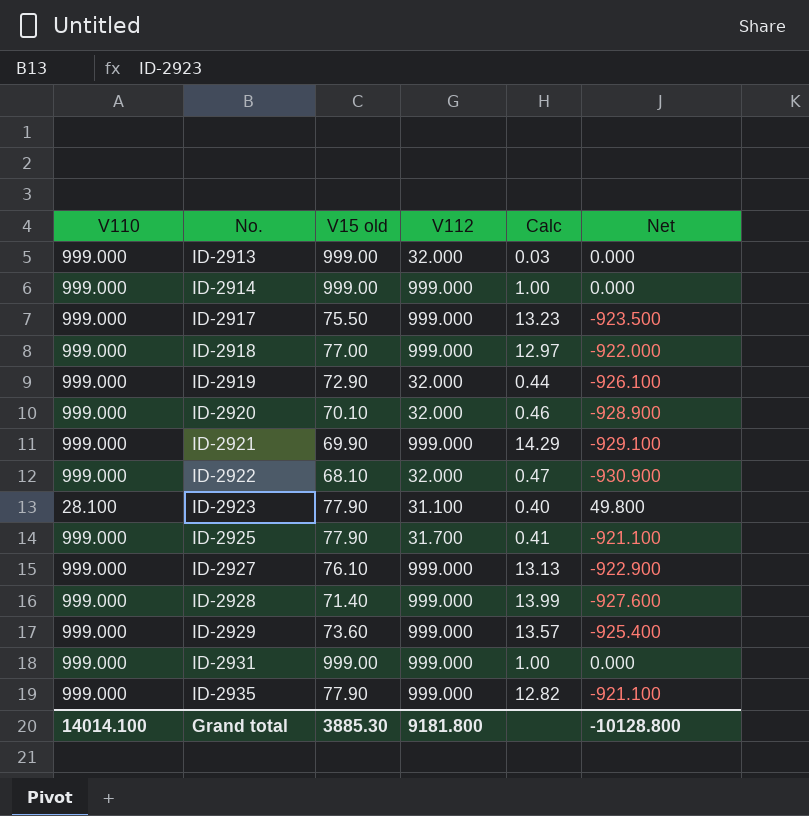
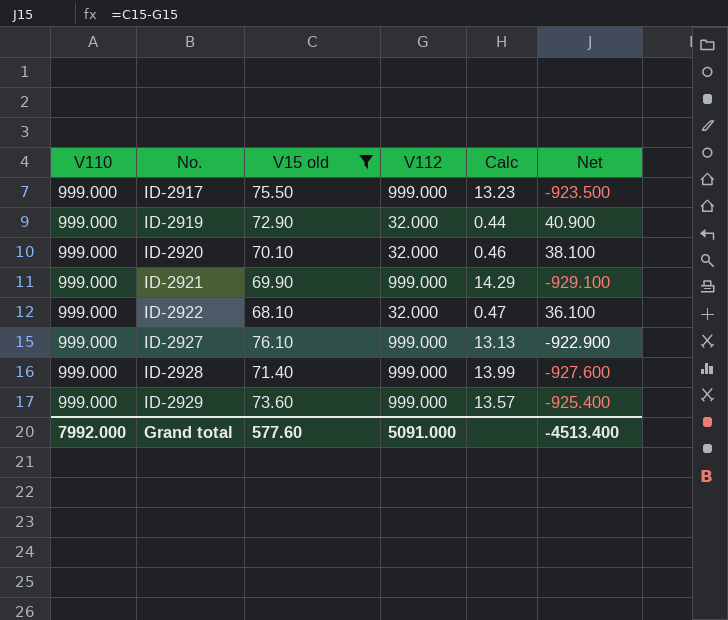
filter: none -> V15 old <= 76.10
column Net | formula: [V15 old] - [V110] -> [V15 old] - [V112]
Grand total | V110: 14014.100 -> 7992.000
Grand total | V15 old: 3885.30 -> 577.60
Grand total | V112: 9181.800 -> 5091.000
Grand total | Net: -10128.800 -> -4513.400

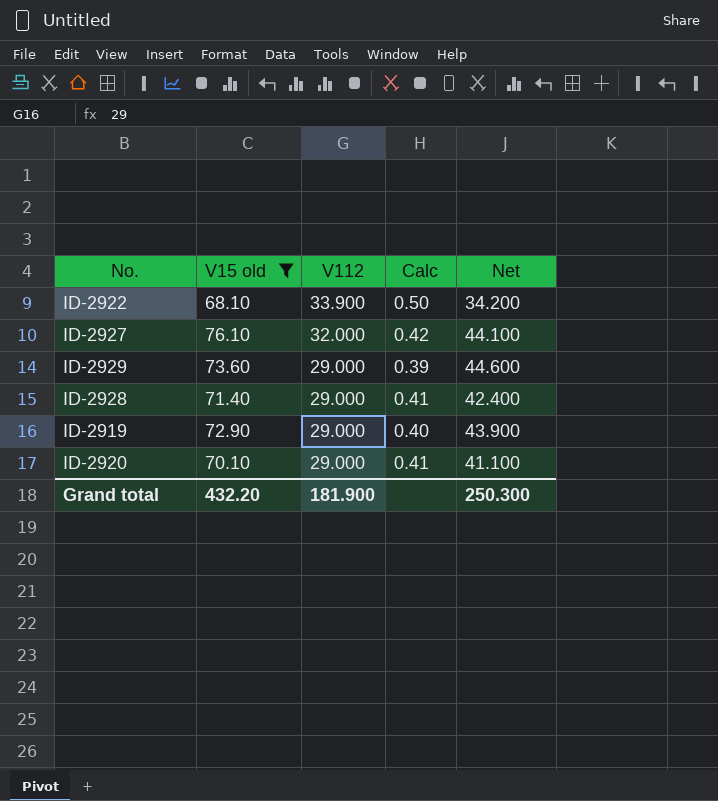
row order: No. ascending -> V112 descending
column V110 | position: 1 -> none
row ID-2917: 999.000 | 75.50 | 999.000 | 13.23 | -923.500 -> none
row ID-2921: 999.000 | 69.90 | 999.000 | 14.29 | -929.100 -> none
ID-2922 | V112: 32.000 -> 33.900
ID-2922 | Calc: 0.47 -> 0.50
ID-2922 | Net: 36.100 -> 34.200
ID-2927 | V112: 999.000 -> 32.000
ID-2927 | Calc: 13.13 -> 0.42
ID-2927 | Net: -922.900 -> 44.100
ID-2929 | V112: 999.000 -> 29.000
ID-2929 | Calc: 13.57 -> 0.39
ID-2929 | Net: -925.400 -> 44.600
ID-2928 | V112: 999.000 -> 29.000
ID-2928 | Calc: 13.99 -> 0.41
ID-2928 | Net: -927.600 -> 42.400
ID-2919 | V112: 32.000 -> 29.000
ID-2919 | Calc: 0.44 -> 0.40
ID-2919 | Net: 40.900 -> 43.900
ID-2920 | V112: 32.000 -> 29.000
ID-2920 | Calc: 0.46 -> 0.41
ID-2920 | Net: 38.100 -> 41.100
Grand total | V15 old: 577.60 -> 432.20
Grand total | V112: 5091.000 -> 181.900
Grand total | Net: -4513.400 -> 250.300

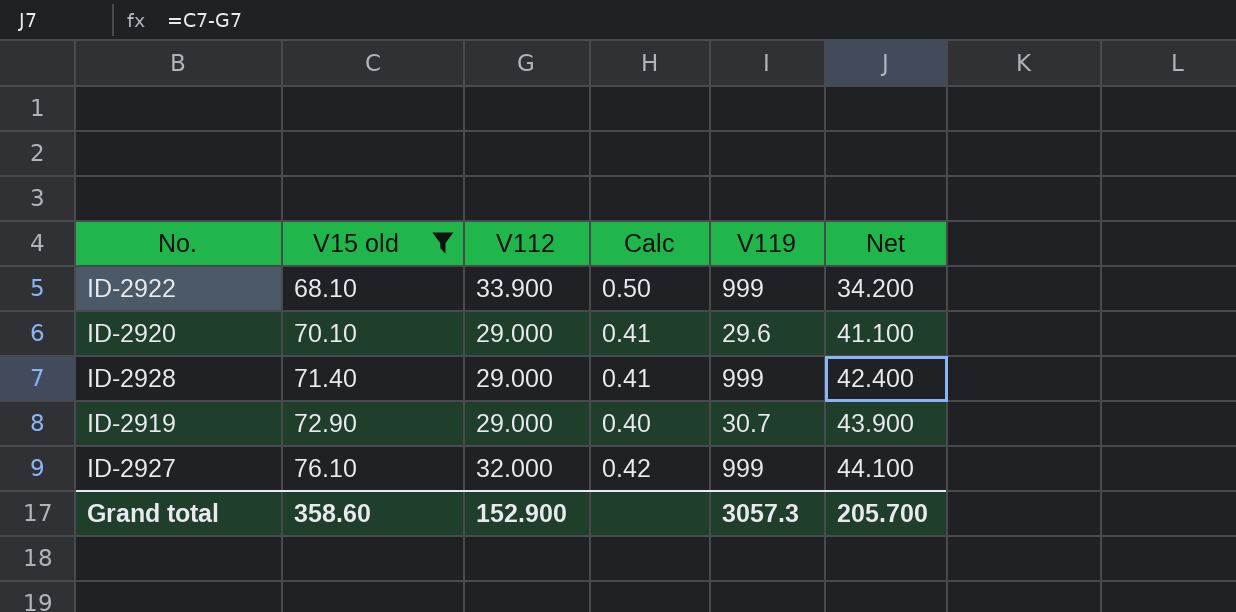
row order: V112 descending -> V15 old ascending
column V119 | position: none -> 5
row ID-2929: 73.60 | 29.000 | 0.39 | 44.600 -> none
Grand total | V15 old: 432.20 -> 358.60
Grand total | V112: 181.900 -> 152.900
Grand total | Net: 250.300 -> 205.700

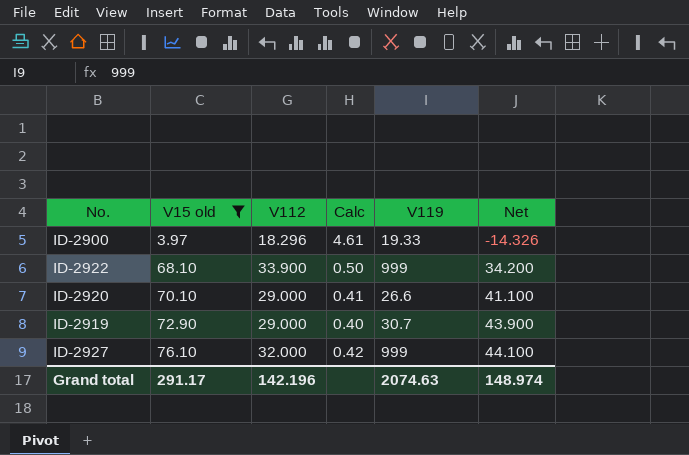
row ID-2928: 71.40 | 29.000 | 0.41 | 999 | 42.400 -> none
row ID-2900: none -> 3.97 | 18.296 | 4.61 | 19.33 | -14.326
ID-2920 | V119: 29.6 -> 26.6
Grand total | V15 old: 358.60 -> 291.17
Grand total | V112: 152.900 -> 142.196
Grand total | V119: 3057.3 -> 2074.63
Grand total | Net: 205.700 -> 148.974

